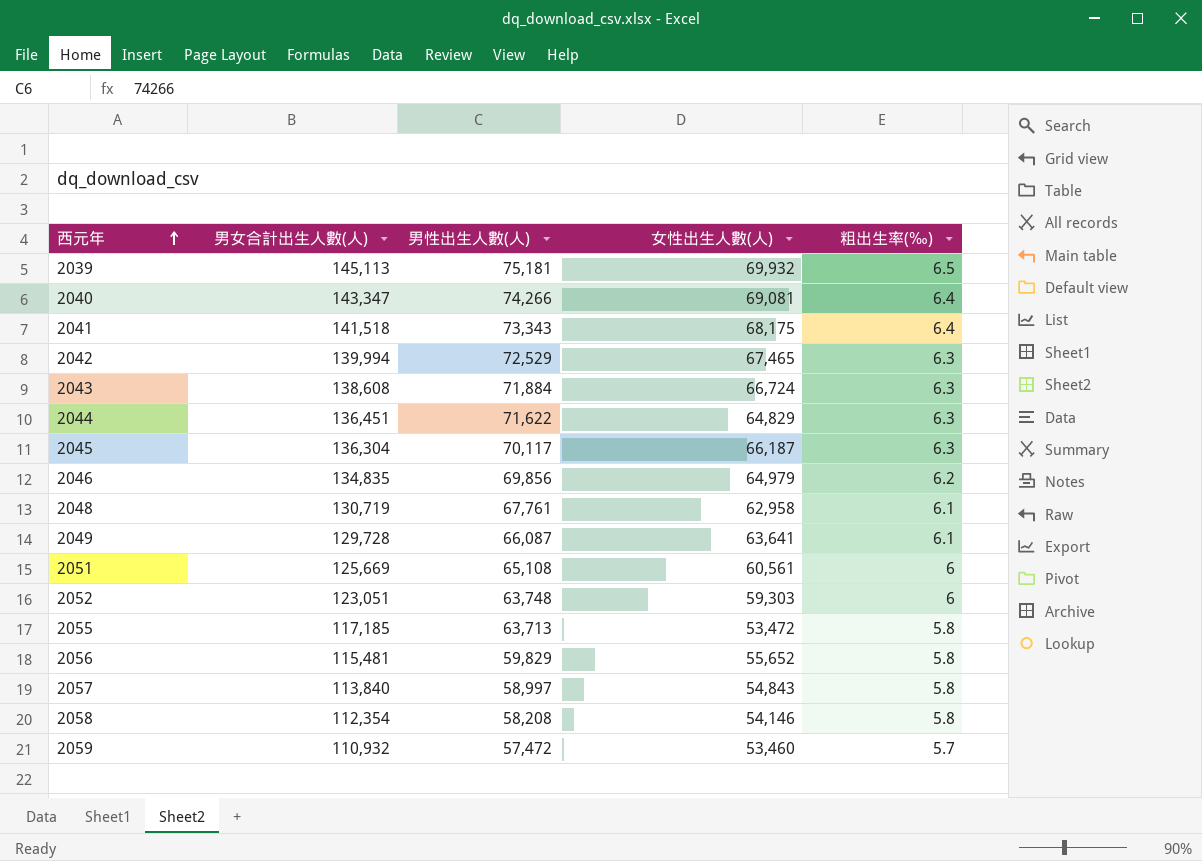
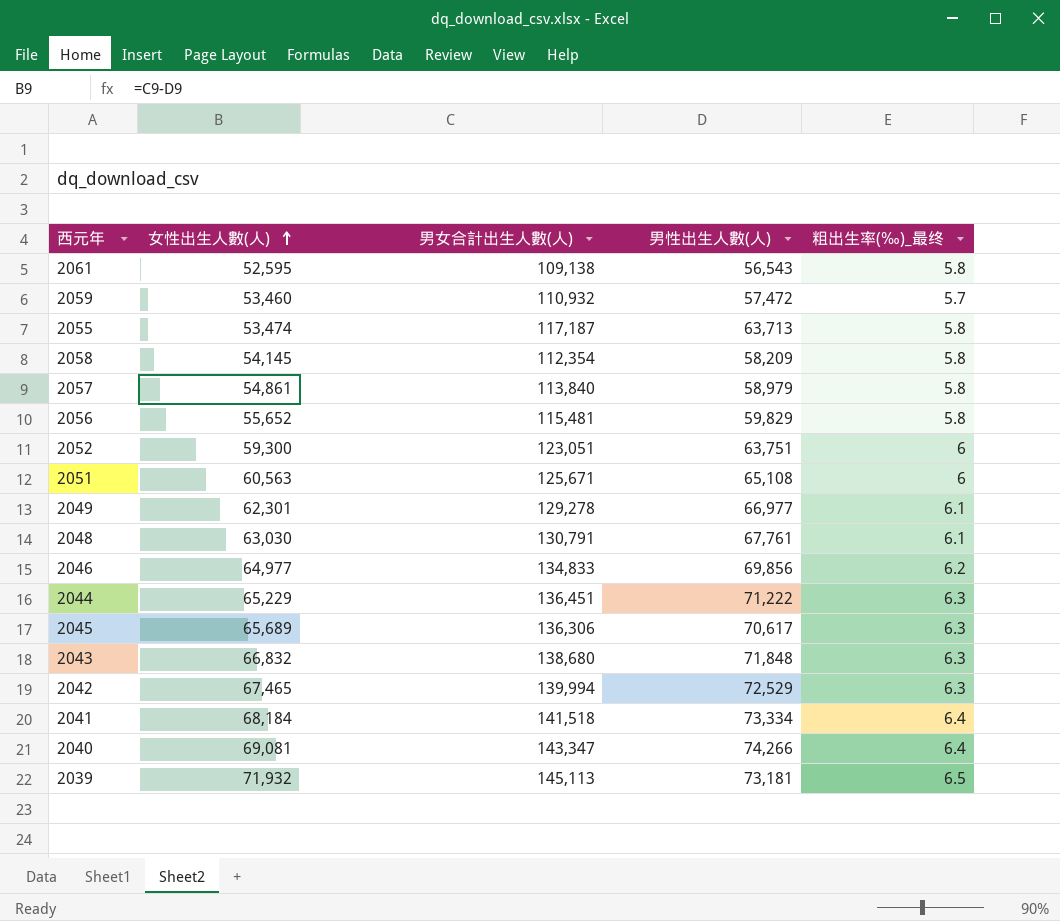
row order: 西元年 ascending -> 女性出生人數(人) ascending
column 女性出生人數(人) | position: 4 -> 2
column name: 粗出生率(‰) -> 粗出生率(‰)_最终
row 2061: none -> 52,595 | 109,138 | 56,543 | 5.8
2055 | 女性出生人數(人): 53,472 -> 53,474
2055 | 男女合計出生人數(人): 117,185 -> 117,187
2058 | 女性出生人數(人): 54,146 -> 54,145
2058 | 男性出生人數(人): 58,208 -> 58,209
2057 | 女性出生人數(人): 54,843 -> 54,861
2057 | 男性出生人數(人): 58,997 -> 58,979
2052 | 女性出生人數(人): 59,303 -> 59,300
2052 | 男性出生人數(人): 63,748 -> 63,751
2051 | 女性出生人數(人): 60,561 -> 60,563
2051 | 男女合計出生人數(人): 125,669 -> 125,671
2049 | 女性出生人數(人): 63,641 -> 62,301
2049 | 男女合計出生人數(人): 129,728 -> 129,278
2049 | 男性出生人數(人): 66,087 -> 66,977
2048 | 女性出生人數(人): 62,958 -> 63,030
2048 | 男女合計出生人數(人): 130,719 -> 130,791
2046 | 女性出生人數(人): 64,979 -> 64,977
2046 | 男女合計出生人數(人): 134,835 -> 134,833
2044 | 女性出生人數(人): 64,829 -> 65,229
2044 | 男性出生人數(人): 71,622 -> 71,222
2045 | 女性出生人數(人): 66,187 -> 65,689
2045 | 男女合計出生人數(人): 136,304 -> 136,306
2045 | 男性出生人數(人): 70,117 -> 70,617
2043 | 女性出生人數(人): 66,724 -> 66,832
2043 | 男女合計出生人數(人): 138,608 -> 138,680
2043 | 男性出生人數(人): 71,884 -> 71,848
2041 | 女性出生人數(人): 68,175 -> 68,184
2041 | 男性出生人數(人): 73,343 -> 73,334
2039 | 女性出生人數(人): 69,932 -> 71,932
2039 | 男性出生人數(人): 75,181 -> 73,181

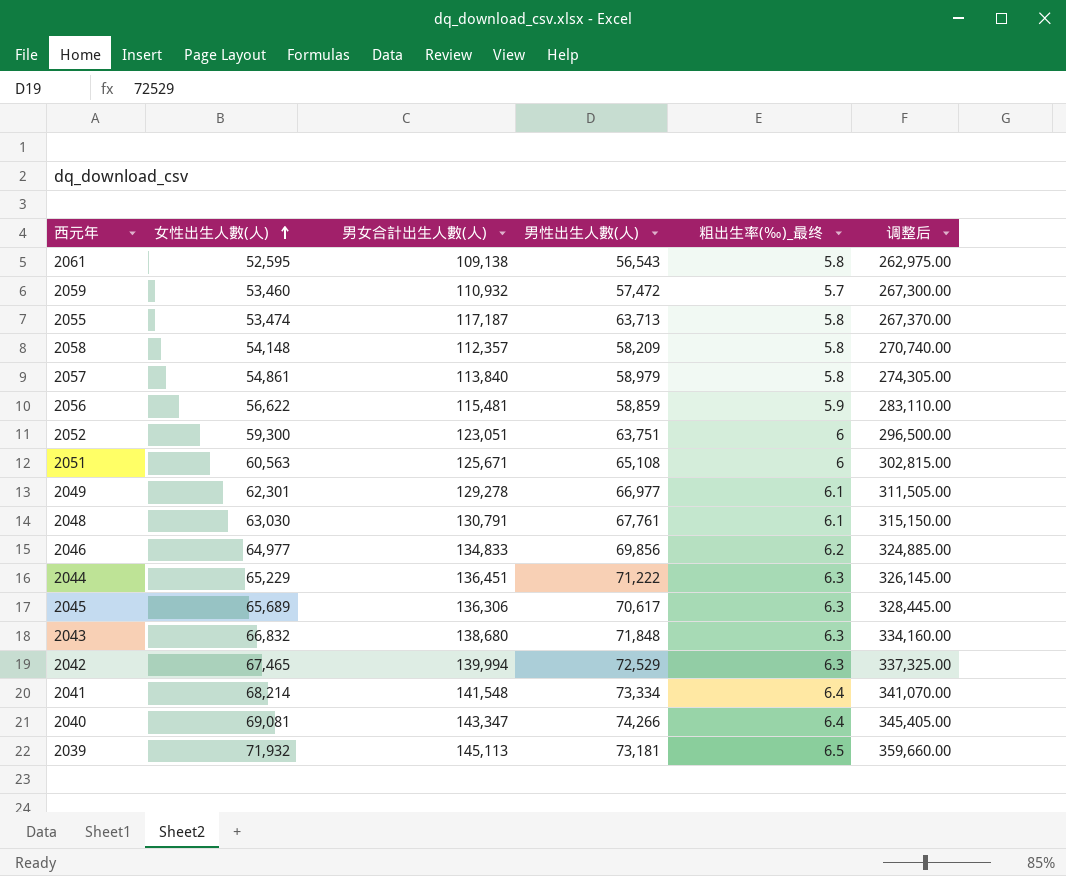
column 调整后 | formula: none -> [女性出生人數(人)] * 5
2058 | 女性出生人數(人): 54,145 -> 54,148
2058 | 男女合計出生人數(人): 112,354 -> 112,357
2056 | 女性出生人數(人): 55,652 -> 56,622
2056 | 男性出生人數(人): 59,829 -> 58,859
2056 | 粗出生率(‰)_最终: 5.8 -> 5.9
2041 | 女性出生人數(人): 68,184 -> 68,214
2041 | 男女合計出生人數(人): 141,518 -> 141,548

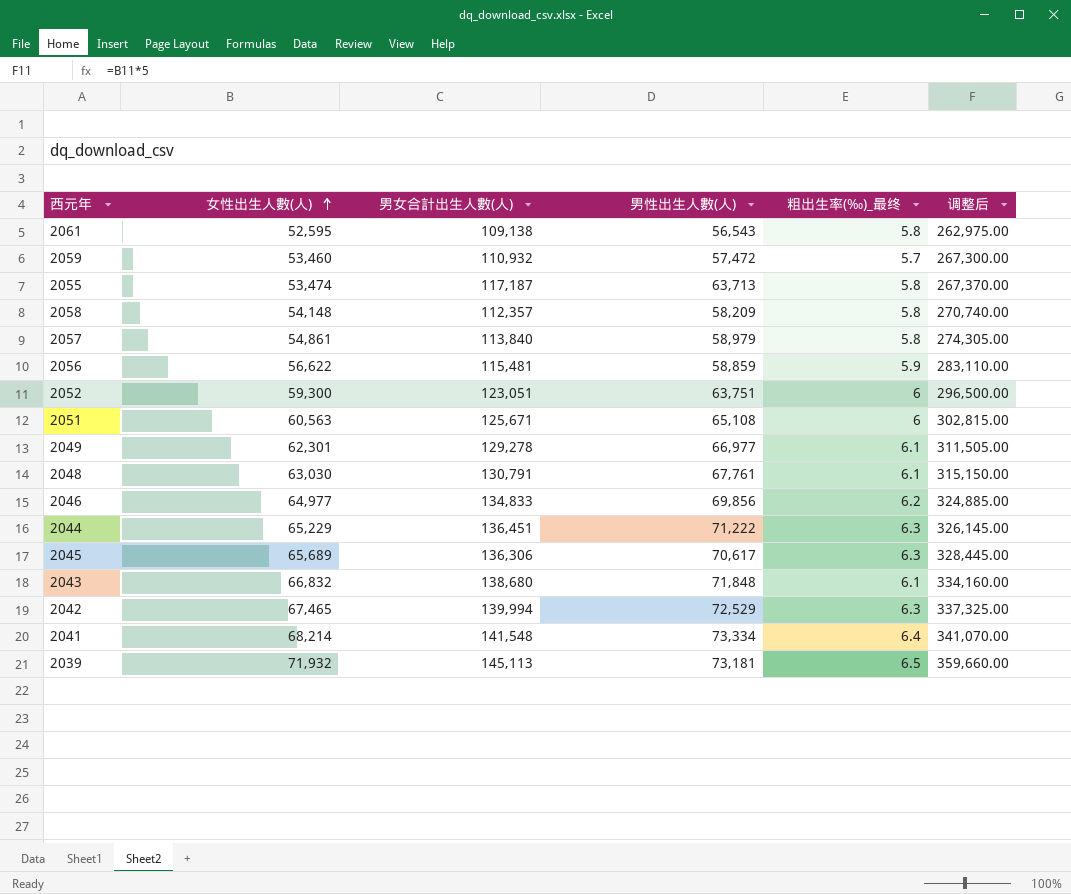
row 2040: 69,081 | 143,347 | 74,266 | 6.4 | 345,405.00 -> none
2043 | 粗出生率(‰)_最终: 6.3 -> 6.1

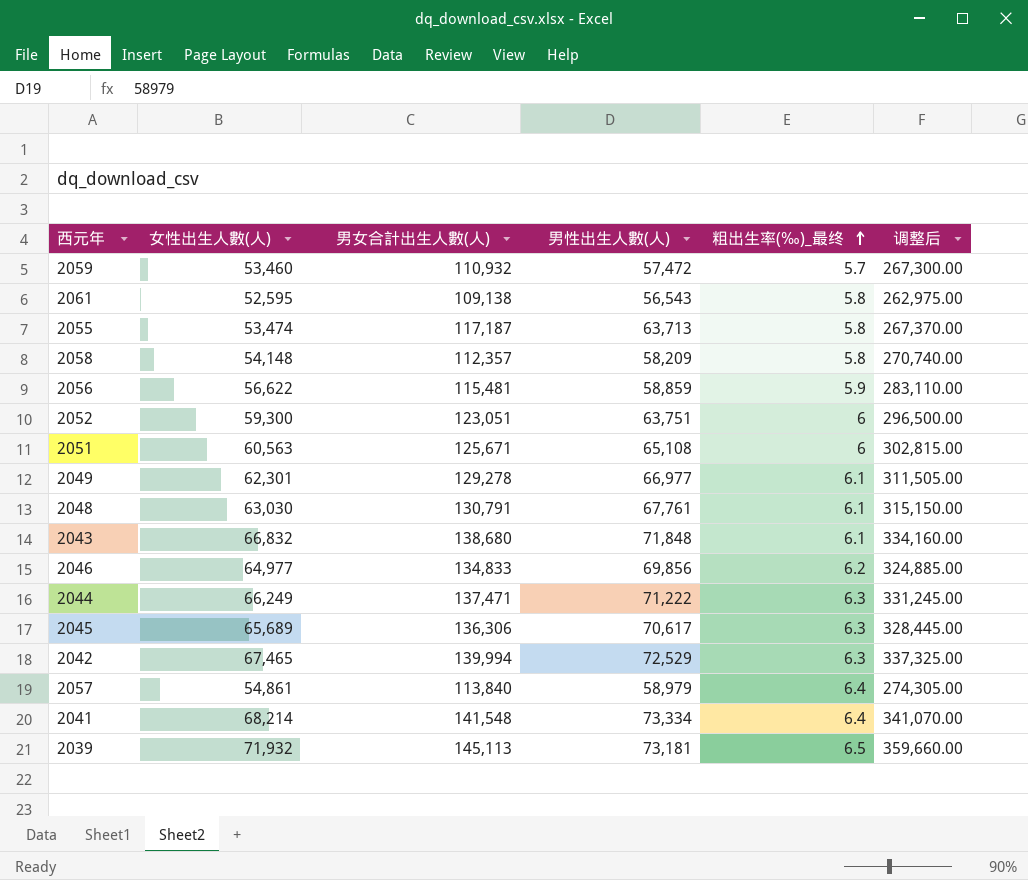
row order: 女性出生人數(人) ascending -> 粗出生率(‰)_最终 ascending
2044 | 女性出生人數(人): 65,229 -> 66,249
2044 | 男女合計出生人數(人): 136,451 -> 137,471
2044 | 调整后: 326,145.00 -> 331,245.00
2057 | 粗出生率(‰)_最终: 5.8 -> 6.4

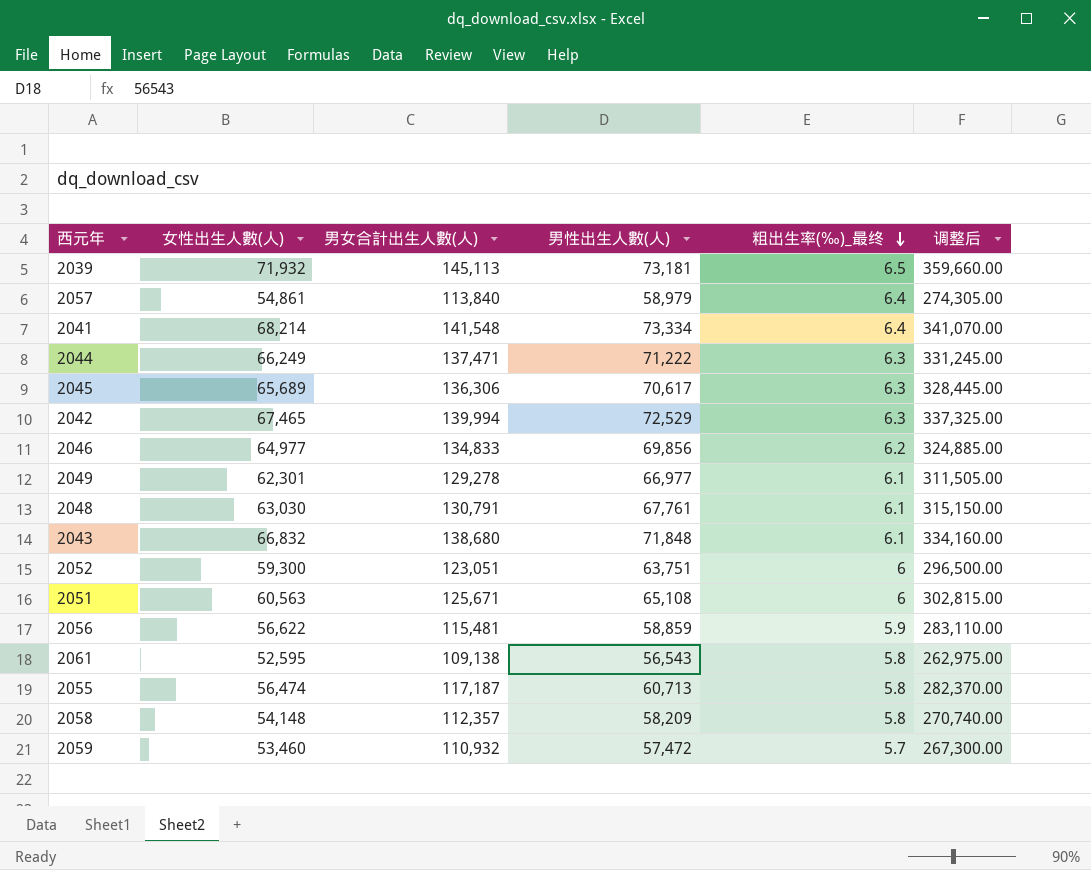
row order: 粗出生率(‰)_最终 ascending -> 粗出生率(‰)_最终 descending
2055 | 女性出生人數(人): 53,474 -> 56,474
2055 | 男性出生人數(人): 63,713 -> 60,713
2055 | 调整后: 267,370.00 -> 282,370.00

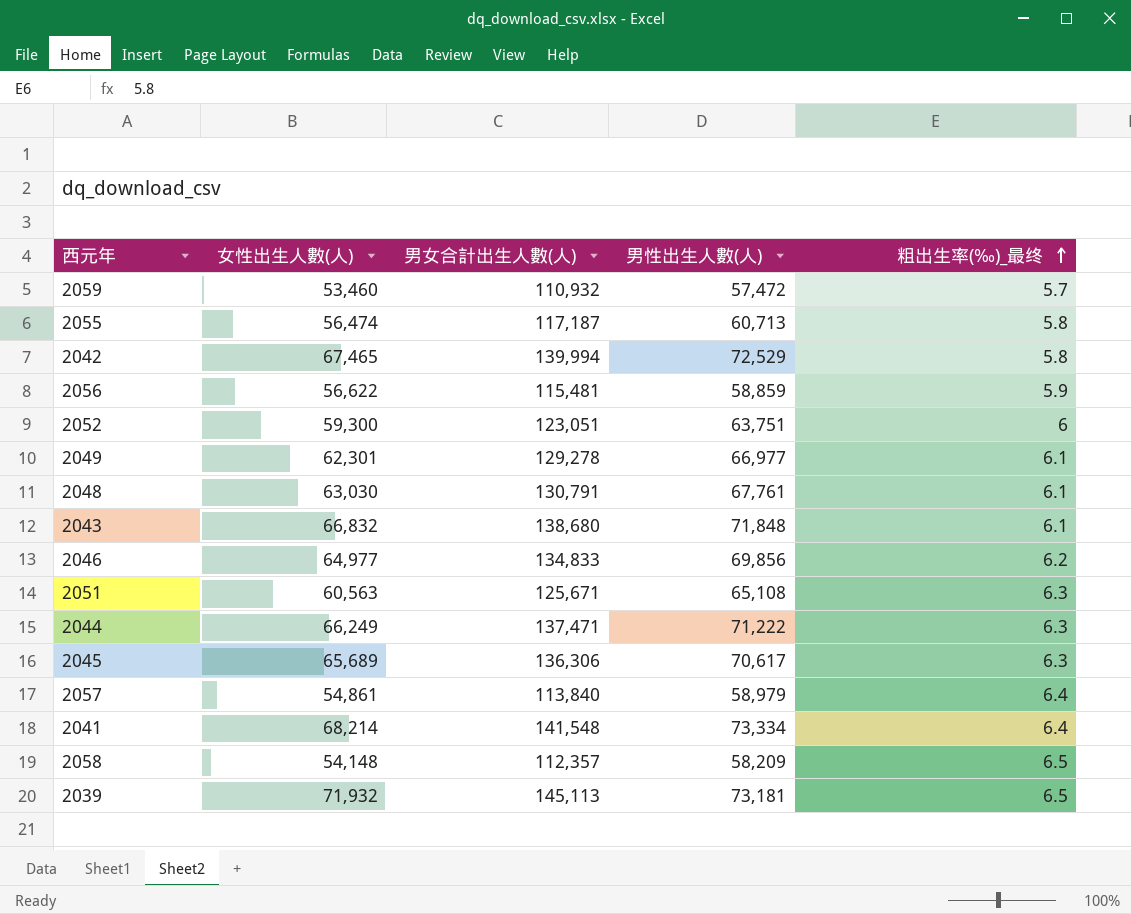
row order: 粗出生率(‰)_最终 descending -> 粗出生率(‰)_最终 ascending
column 调整后 | formula: [女性出生人數(人)] * 5 -> none
row 2061: 52,595 | 109,138 | 56,543 | 5.8 | 262,975.00 -> none
2042 | 粗出生率(‰)_最终: 6.3 -> 5.8
2051 | 粗出生率(‰)_最终: 6 -> 6.3
2058 | 粗出生率(‰)_最终: 5.8 -> 6.5

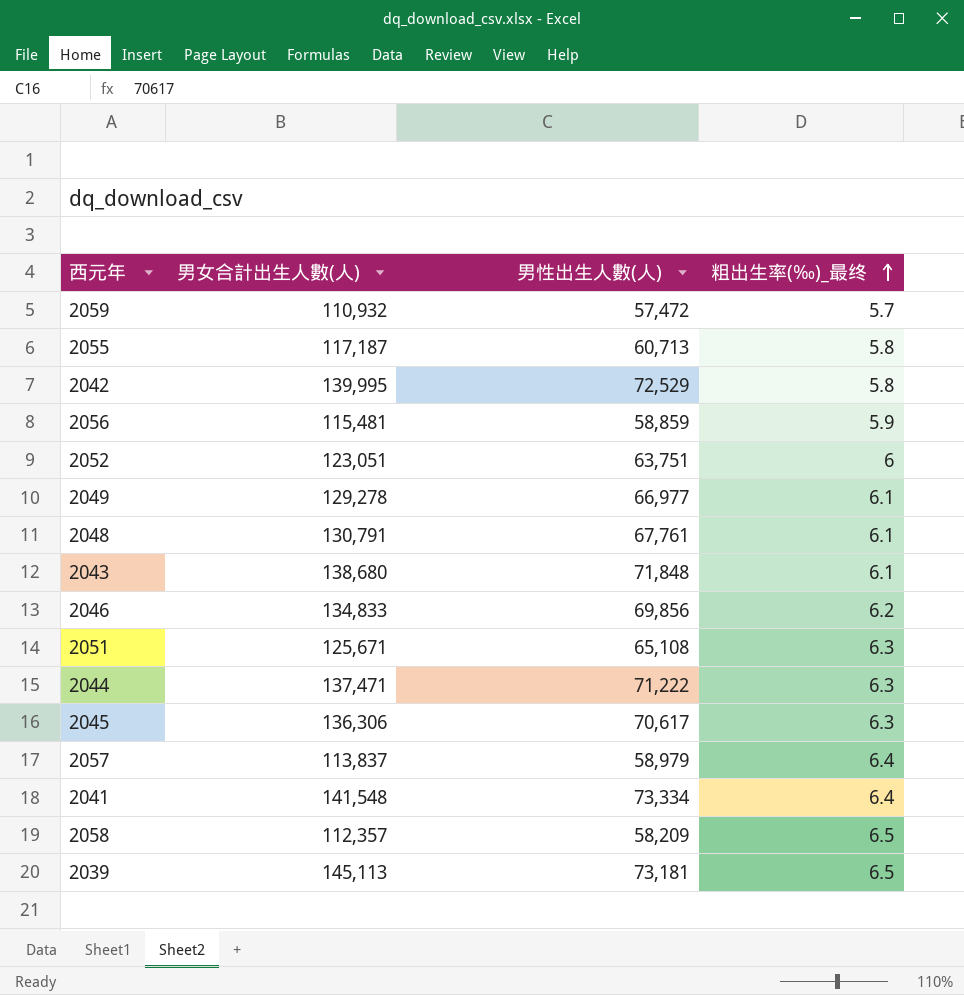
column 女性出生人數(人) | formula: [男女合計出生人數(人)] - [男性出生人數(人)] -> none
2042 | 男女合計出生人數(人): 139,994 -> 139,995
2057 | 男女合計出生人數(人): 113,840 -> 113,837

